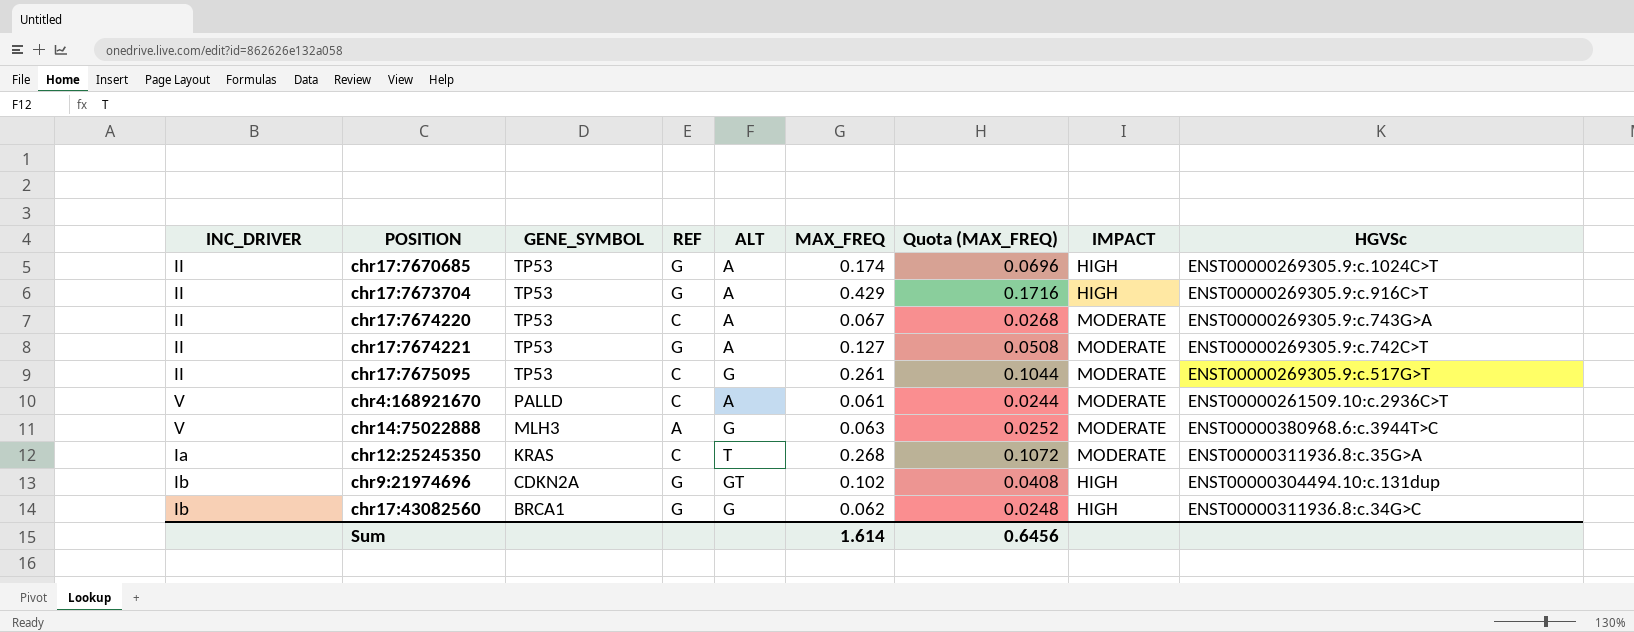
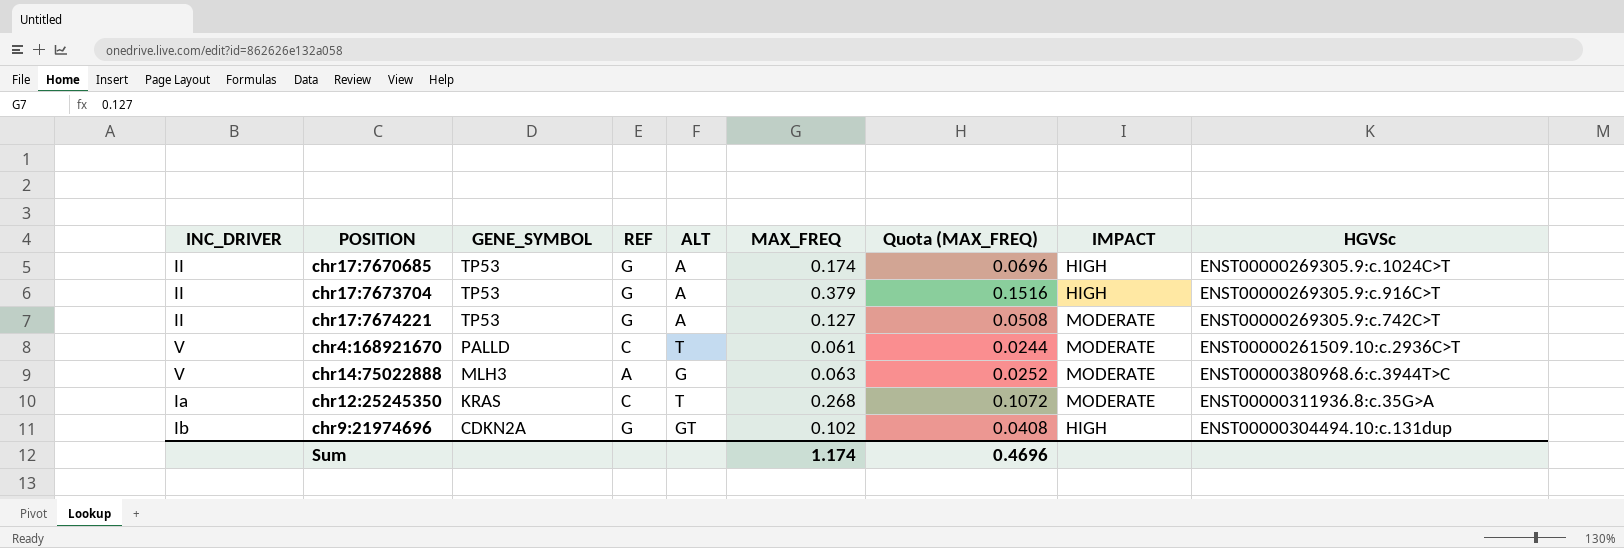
row chr17:7674220: II | TP53 | C | A | 0.067 | 0.0268 | MODERATE | ENST00000269305.9:c.743G>A -> none
row chr17:7675095: II | TP53 | C | G | 0.261 | 0.1044 | MODERATE | ENST00000269305.9:c.517G>T -> none
row chr17:43082560: Ib | BRCA1 | G | G | 0.062 | 0.0248 | HIGH | ENST00000311936.8:c.34G>C -> none
chr17:7673704 | MAX_FREQ: 0.429 -> 0.379
chr17:7673704 | Quota (MAX_FREQ): 0.1716 -> 0.1516
chr4:168921670 | ALT: A -> T
Sum | MAX_FREQ: 1.614 -> 1.174
Sum | Quota (MAX_FREQ): 0.6456 -> 0.4696

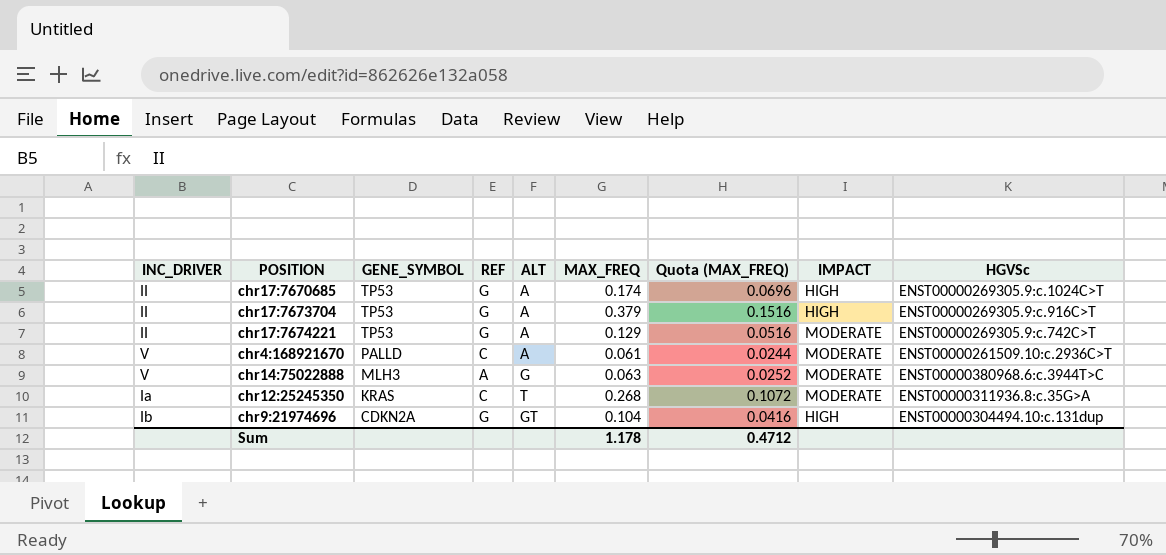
chr17:7674221 | MAX_FREQ: 0.127 -> 0.129
chr17:7674221 | Quota (MAX_FREQ): 0.0508 -> 0.0516
chr4:168921670 | ALT: T -> A
chr9:21974696 | MAX_FREQ: 0.102 -> 0.104
chr9:21974696 | Quota (MAX_FREQ): 0.0408 -> 0.0416
Sum | MAX_FREQ: 1.174 -> 1.178
Sum | Quota (MAX_FREQ): 0.4696 -> 0.4712

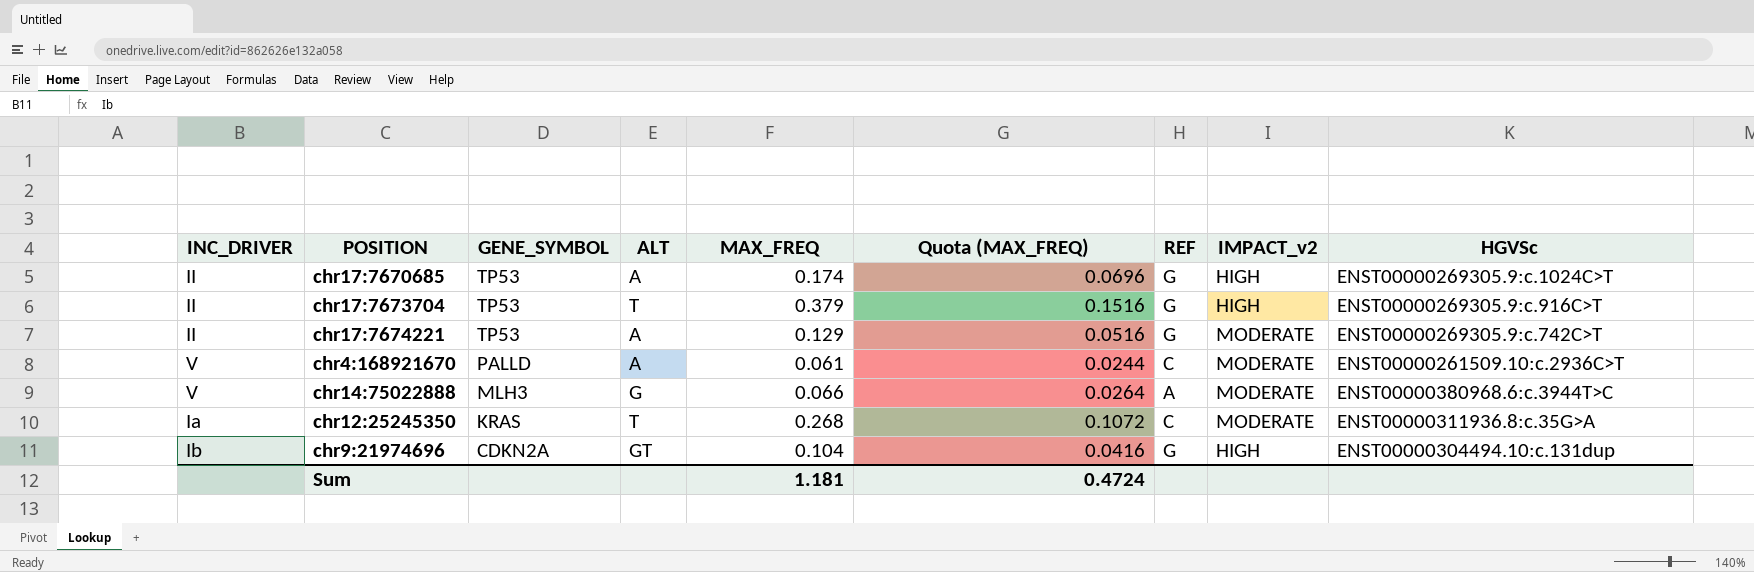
column REF | position: 4 -> 7
column name: IMPACT -> IMPACT_v2
chr17:7673704 | ALT: A -> T
chr14:75022888 | MAX_FREQ: 0.063 -> 0.066
chr14:75022888 | Quota (MAX_FREQ): 0.0252 -> 0.0264
Sum | MAX_FREQ: 1.178 -> 1.181
Sum | Quota (MAX_FREQ): 0.4712 -> 0.4724

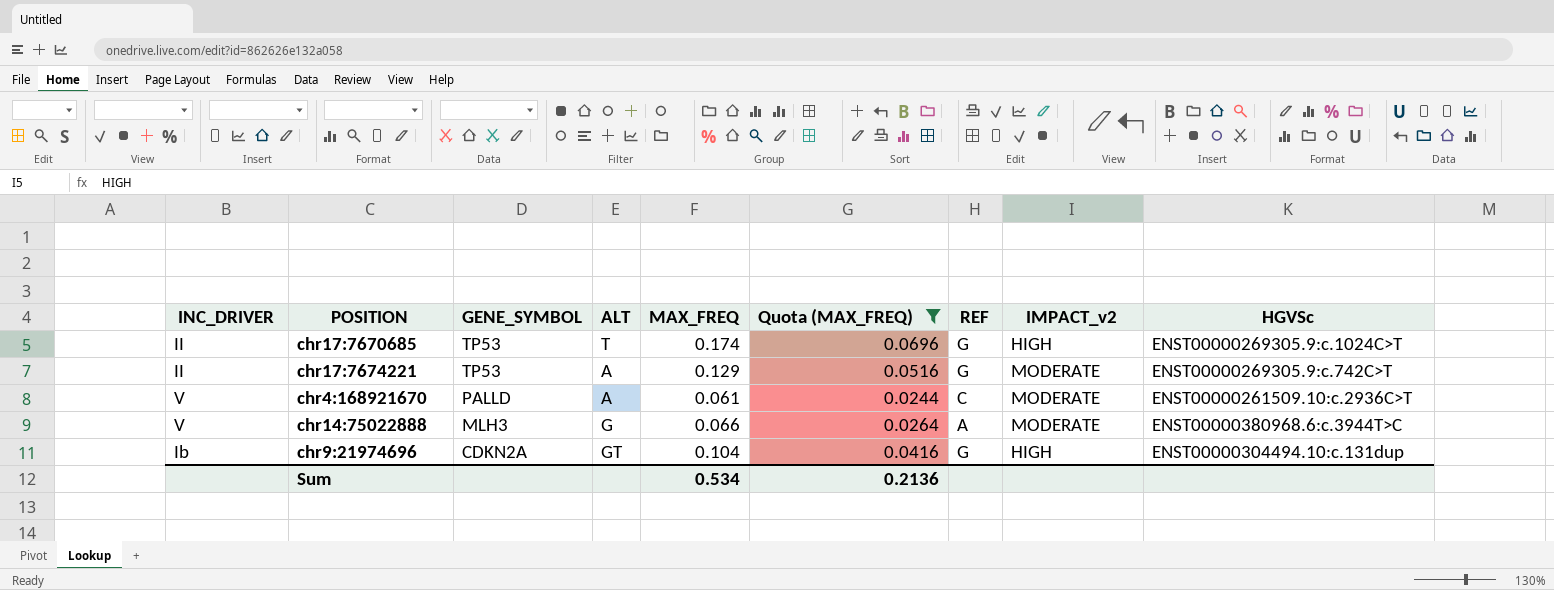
filter: none -> Quota (MAX_FREQ) <= 0.0696
chr17:7670685 | ALT: A -> T
Sum | MAX_FREQ: 1.181 -> 0.534
Sum | Quota (MAX_FREQ): 0.4724 -> 0.2136

